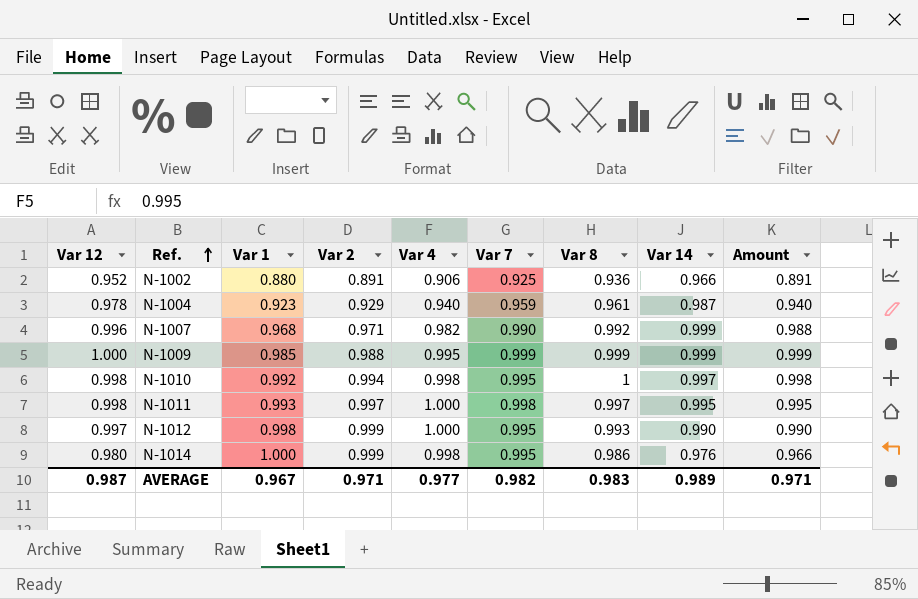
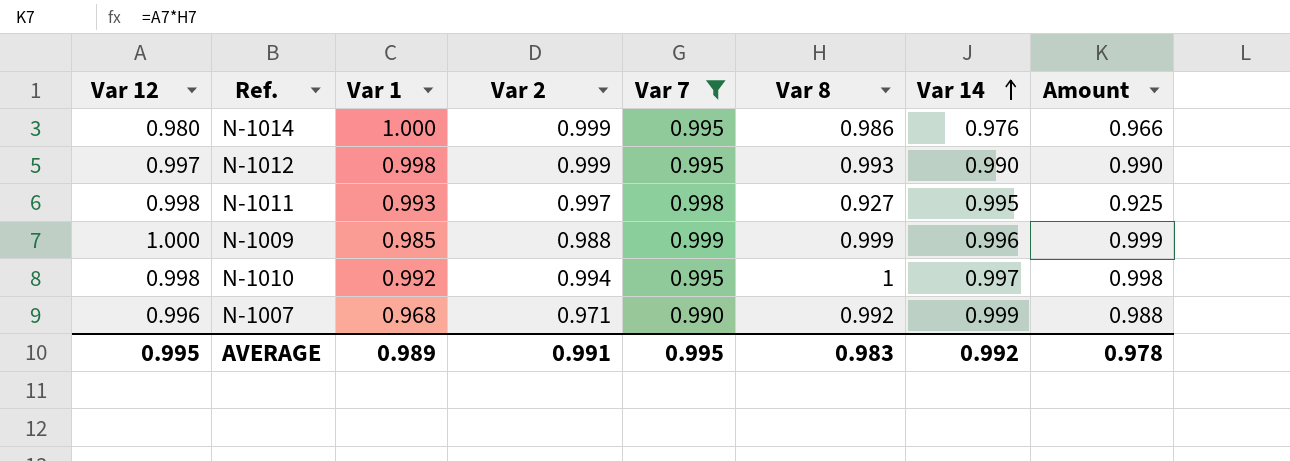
filter: none -> Var 7 >= 0.990
row order: Ref. ascending -> Var 14 ascending
column Var 4 | position: 5 -> none
N-1011 | Var 8: 0.997 -> 0.927
N-1011 | Amount: 0.995 -> 0.925
N-1009 | Var 14: 0.999 -> 0.996
AVERAGE | Var 12: 0.987 -> 0.995
AVERAGE | Var 1: 0.967 -> 0.989
AVERAGE | Var 2: 0.971 -> 0.991
AVERAGE | Var 7: 0.982 -> 0.995
AVERAGE | Var 14: 0.989 -> 0.992
AVERAGE | Amount: 0.971 -> 0.978

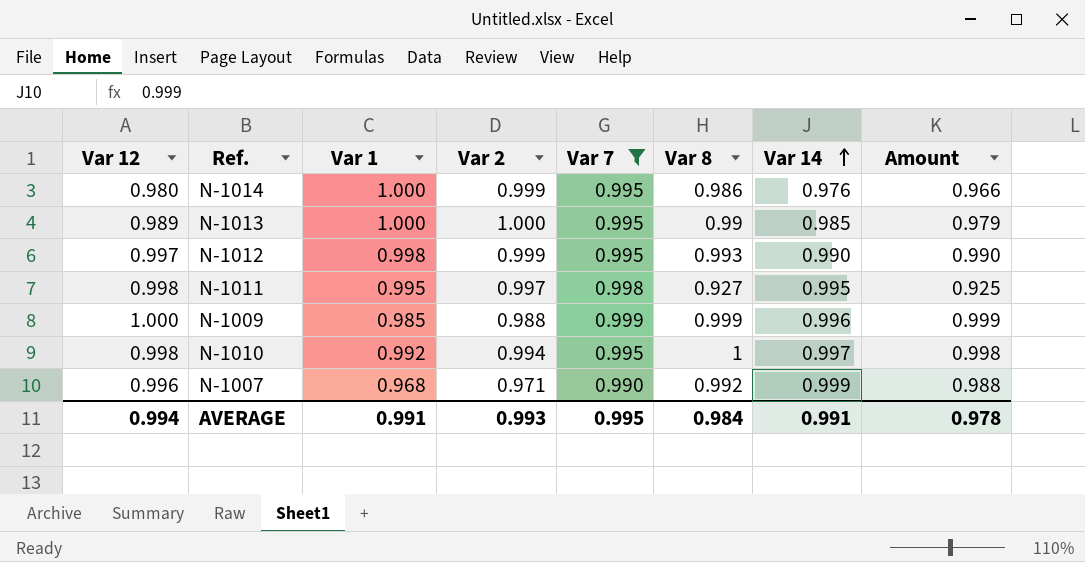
row N-1013: none -> 0.989 | 1.000 | 1.000 | 0.995 | 0.99 | 0.985 | 0.979
N-1011 | Var 1: 0.993 -> 0.995
AVERAGE | Var 12: 0.995 -> 0.994
AVERAGE | Var 1: 0.989 -> 0.991
AVERAGE | Var 2: 0.991 -> 0.993
AVERAGE | Var 8: 0.983 -> 0.984
AVERAGE | Var 14: 0.992 -> 0.991

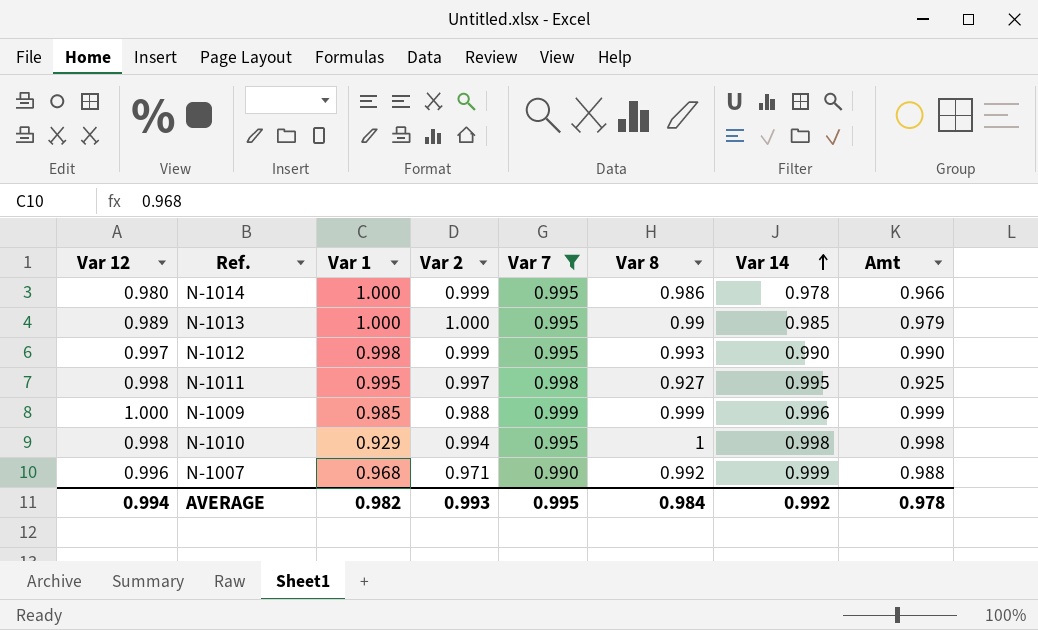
column name: Amount -> Amt
N-1014 | Var 14: 0.976 -> 0.978
N-1010 | Var 1: 0.992 -> 0.929
N-1010 | Var 14: 0.997 -> 0.998
AVERAGE | Var 1: 0.991 -> 0.982
AVERAGE | Var 14: 0.991 -> 0.992

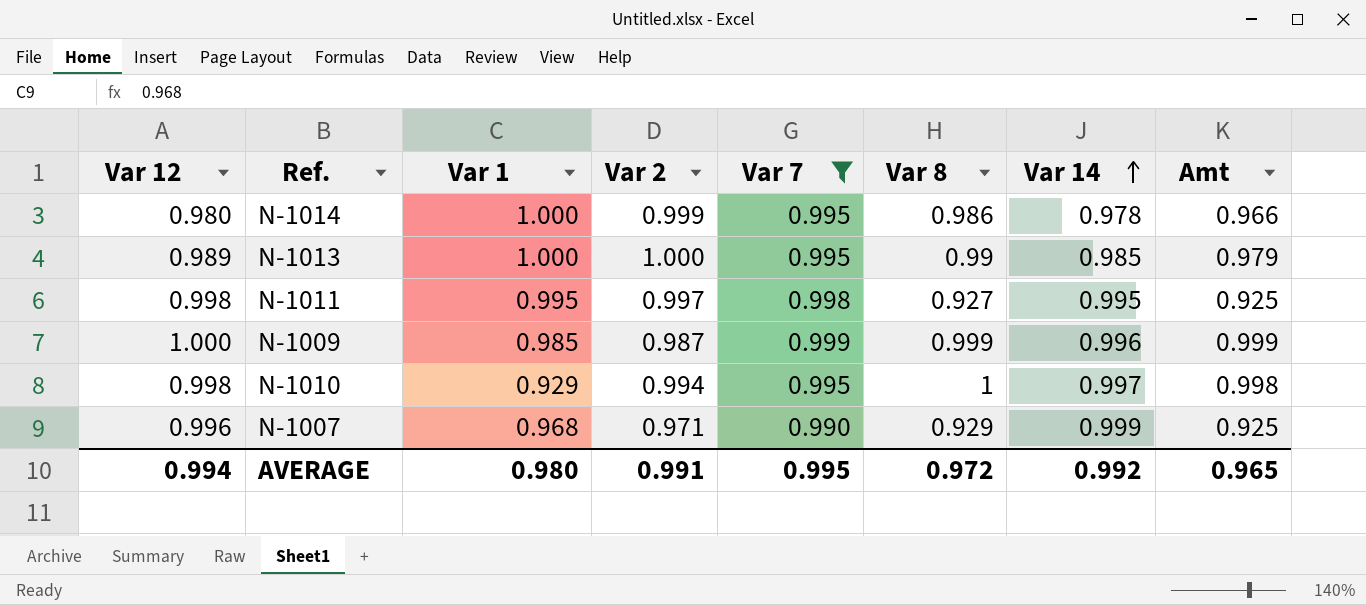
row N-1012: 0.997 | 0.998 | 0.999 | 0.995 | 0.993 | 0.990 | 0.990 -> none
N-1009 | Var 2: 0.988 -> 0.987
N-1010 | Var 14: 0.998 -> 0.997
N-1007 | Var 8: 0.992 -> 0.929
N-1007 | Amt: 0.988 -> 0.925
AVERAGE | Var 1: 0.982 -> 0.980
AVERAGE | Var 2: 0.993 -> 0.991
AVERAGE | Var 8: 0.984 -> 0.972
AVERAGE | Amt: 0.978 -> 0.965

